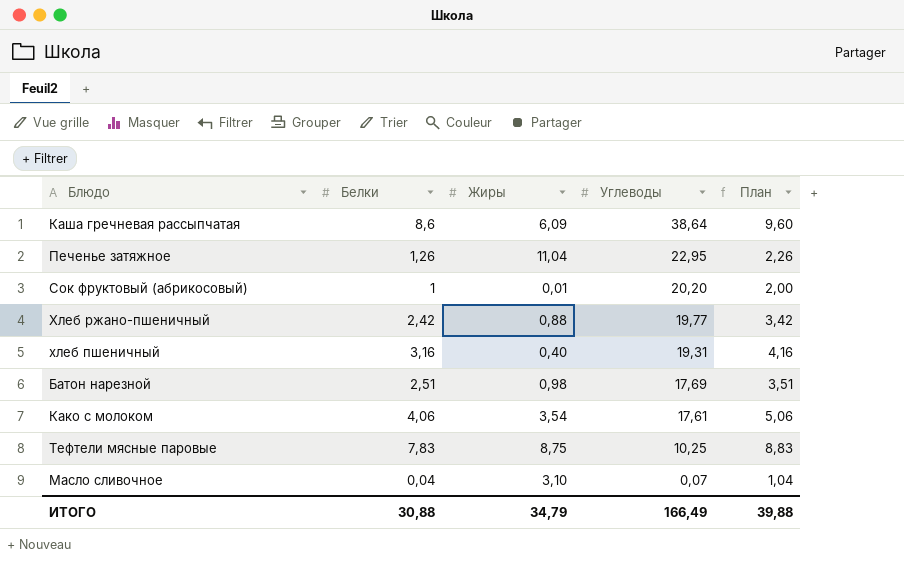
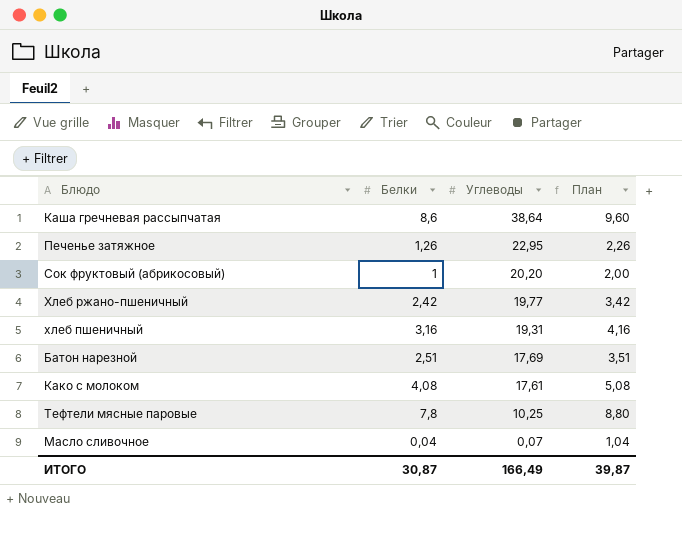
column Жиры | position: 3 -> none
Како с молоком | Белки: 4,06 -> 4,08
Како с молоком | План: 5,06 -> 5,08
Тефтели мясные паровые | Белки: 7,83 -> 7,8
Тефтели мясные паровые | План: 8,83 -> 8,80
ИТОГО | Белки: 30,88 -> 30,87
ИТОГО | План: 39,88 -> 39,87

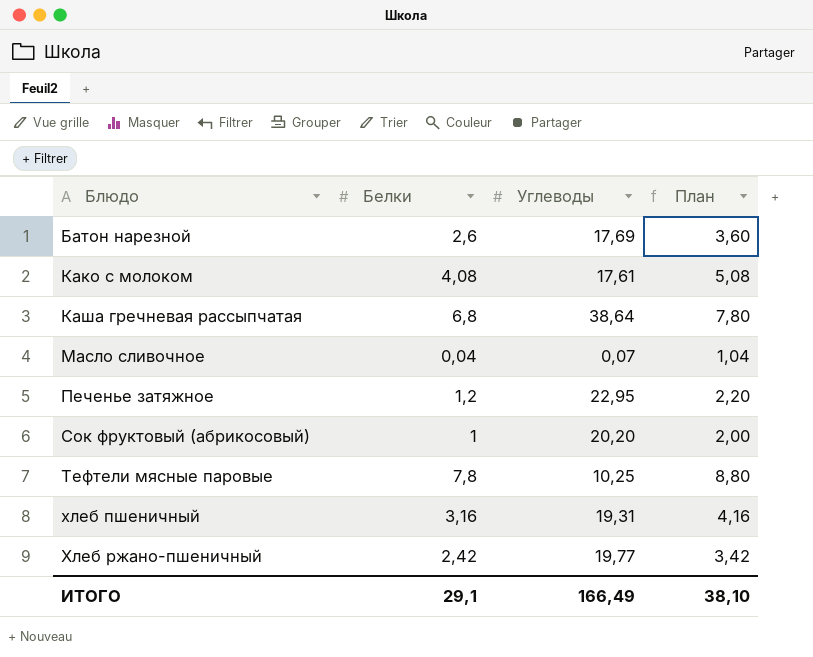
row order: Углеводы descending -> Блюдо ascending
Батон нарезной | Белки: 2,51 -> 2,6
Батон нарезной | План: 3,51 -> 3,60
Каша гречневая рассыпчатая | Белки: 8,6 -> 6,8
Каша гречневая рассыпчатая | План: 9,60 -> 7,80
Печенье затяжное | Белки: 1,26 -> 1,2
Печенье затяжное | План: 2,26 -> 2,20
ИТОГО | Белки: 30,87 -> 29,1
ИТОГО | План: 39,87 -> 38,10

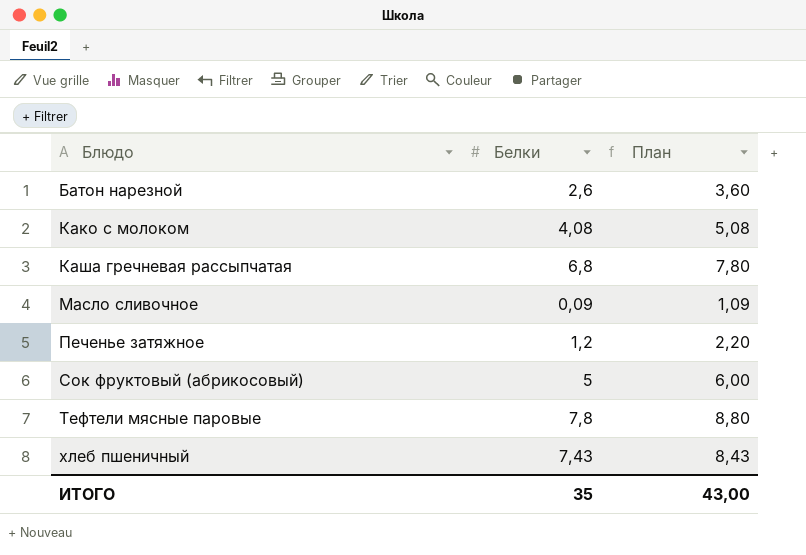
column Углеводы | position: 3 -> none
row Хлеб ржано-пшеничный: 2,42 | 19,77 | 3,42 -> none
Масло сливочное | Белки: 0,04 -> 0,09
Масло сливочное | План: 1,04 -> 1,09
Сок фруктовый (абрикосовый) | Белки: 1 -> 5
Сок фруктовый (абрикосовый) | План: 2,00 -> 6,00
хлеб пшеничный | Белки: 3,16 -> 7,43
хлеб пшеничный | План: 4,16 -> 8,43
ИТОГО | Белки: 29,1 -> 35
ИТОГО | План: 38,10 -> 43,00

